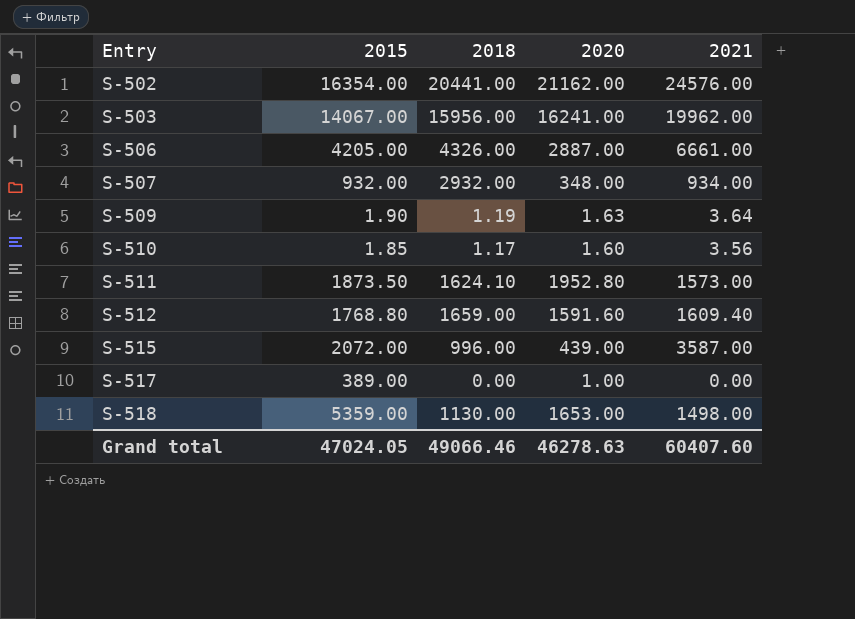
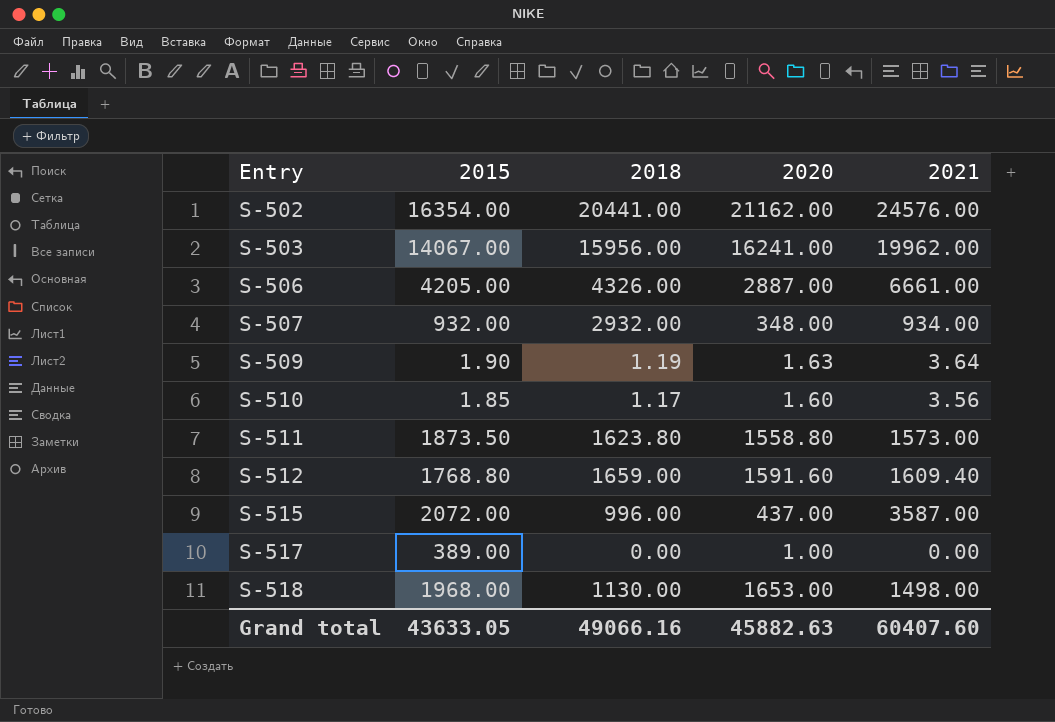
S-511 | 2018: 1624.10 -> 1623.80
S-511 | 2020: 1952.80 -> 1558.80
S-515 | 2020: 439.00 -> 437.00
S-518 | 2015: 5359.00 -> 1968.00
Grand total | 2015: 47024.05 -> 43633.05
Grand total | 2018: 49066.46 -> 49066.16
Grand total | 2020: 46278.63 -> 45882.63

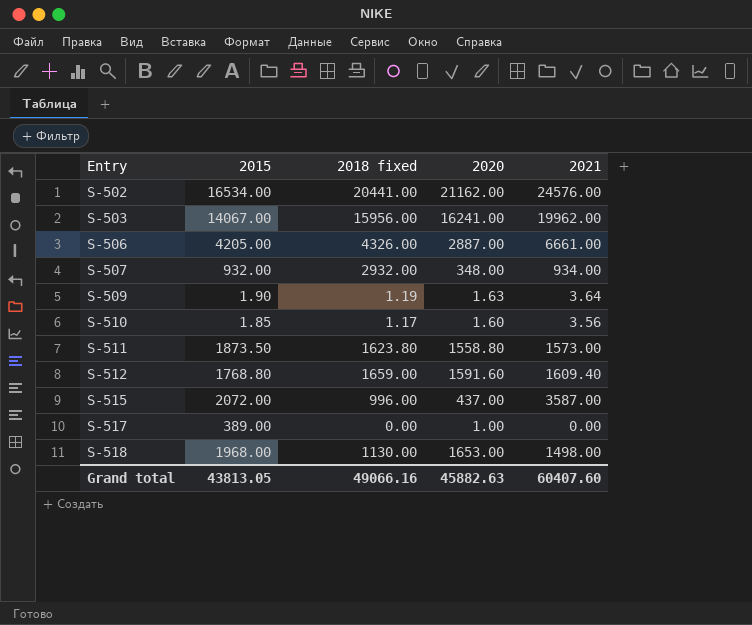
column name: 2018 -> 2018 fixed
S-502 | 2015: 16354.00 -> 16534.00
Grand total | 2015: 43633.05 -> 43813.05

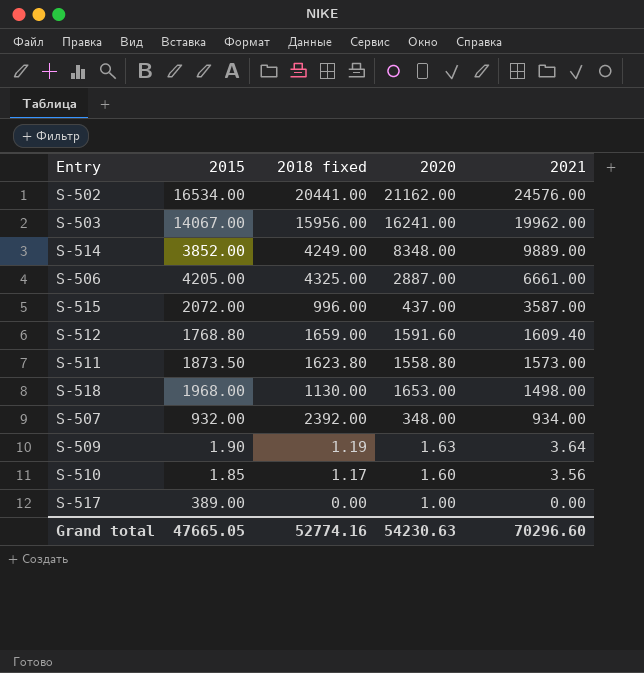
row order: Entry ascending -> 2021 descending
row S-514: none -> 3852.00 | 4249.00 | 8348.00 | 9889.00
S-506 | 2018 fixed: 4326.00 -> 4325.00
S-507 | 2018 fixed: 2932.00 -> 2392.00
Grand total | 2015: 43813.05 -> 47665.05
Grand total | 2018 fixed: 49066.16 -> 52774.16
Grand total | 2020: 45882.63 -> 54230.63
Grand total | 2021: 60407.60 -> 70296.60

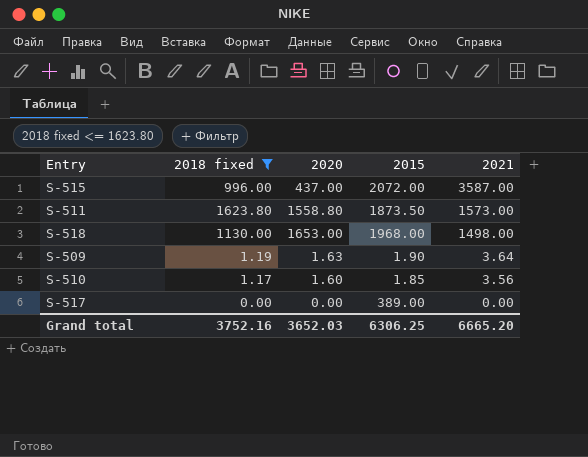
filter: none -> 2018 fixed <= 1623.80
column 2015 | position: 2 -> 4
S-517 | 2020: 1.00 -> 0.00
Grand total | 2018 fixed: 52774.16 -> 3752.16
Grand total | 2020: 54230.63 -> 3652.03
Grand total | 2015: 47665.05 -> 6306.25
Grand total | 2021: 70296.60 -> 6665.20

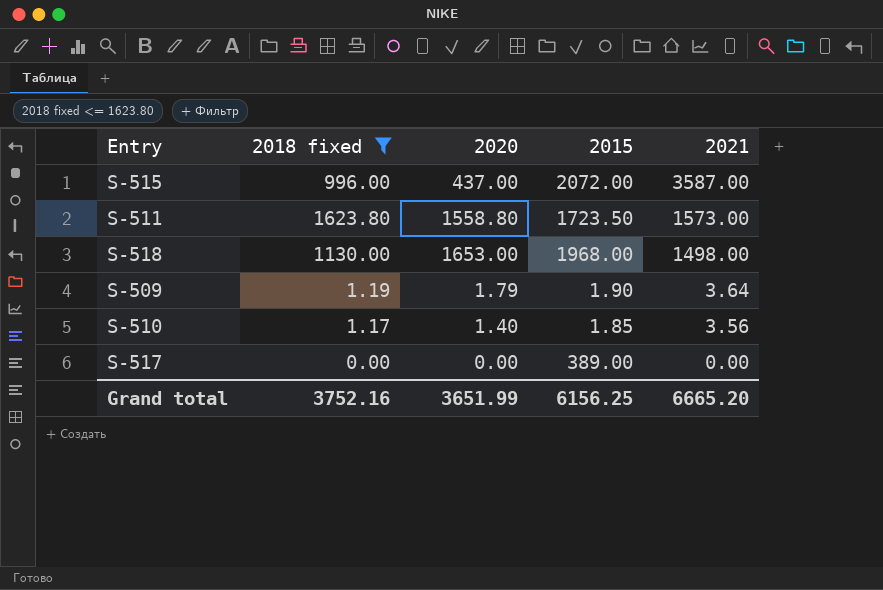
S-511 | 2015: 1873.50 -> 1723.50
S-509 | 2020: 1.63 -> 1.79
S-510 | 2020: 1.60 -> 1.40
Grand total | 2020: 3652.03 -> 3651.99
Grand total | 2015: 6306.25 -> 6156.25

